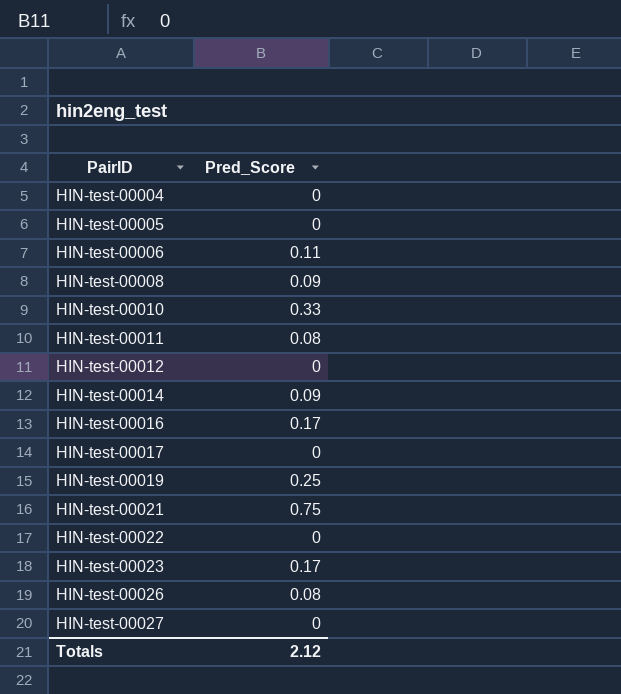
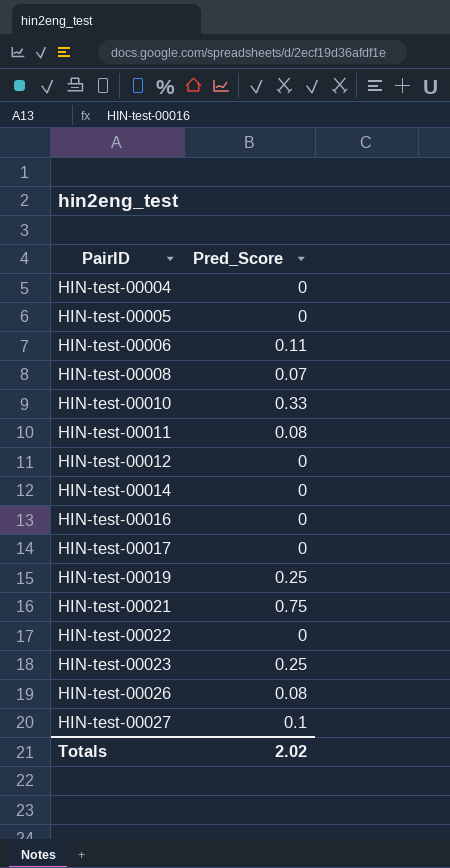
HIN-test-00008 | Pred_Score: 0.09 -> 0.07
HIN-test-00014 | Pred_Score: 0.09 -> 0
HIN-test-00016 | Pred_Score: 0.17 -> 0
HIN-test-00023 | Pred_Score: 0.17 -> 0.25
HIN-test-00027 | Pred_Score: 0 -> 0.1
Totals | Pred_Score: 2.12 -> 2.02

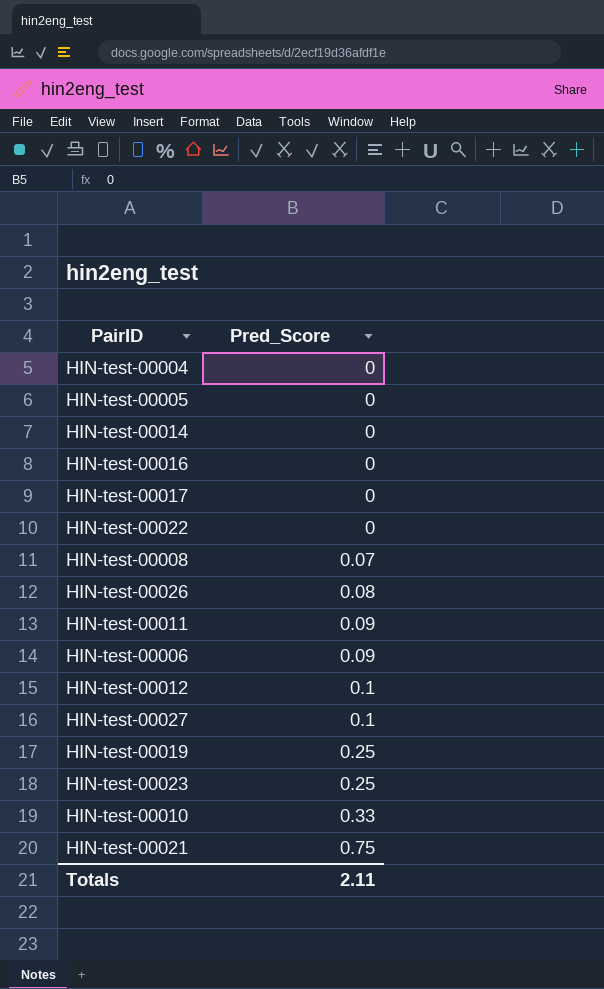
row order: PairID ascending -> Pred_Score ascending
HIN-test-00011 | Pred_Score: 0.08 -> 0.09
HIN-test-00006 | Pred_Score: 0.11 -> 0.09
HIN-test-00012 | Pred_Score: 0 -> 0.1
Totals | Pred_Score: 2.02 -> 2.11

